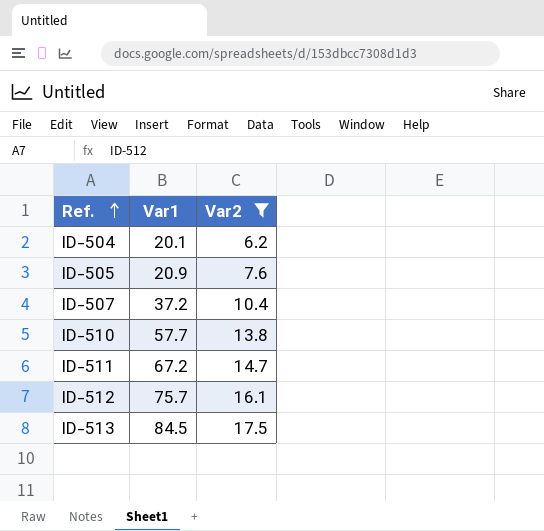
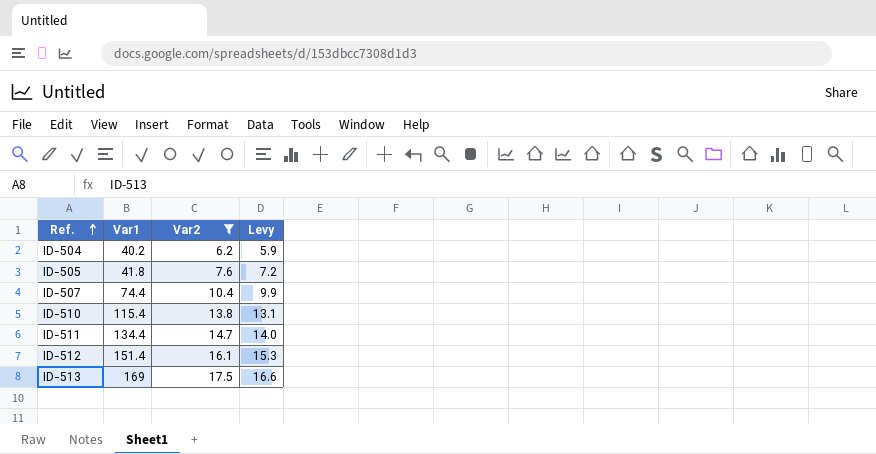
column Levy | formula: none -> [Var2] * 0.95
ID-504 | Var1: 20.1 -> 40.2
ID-505 | Var1: 20.9 -> 41.8
ID-507 | Var1: 37.2 -> 74.4
ID-510 | Var1: 57.7 -> 115.4
ID-511 | Var1: 67.2 -> 134.4
ID-512 | Var1: 75.7 -> 151.4
ID-513 | Var1: 84.5 -> 169

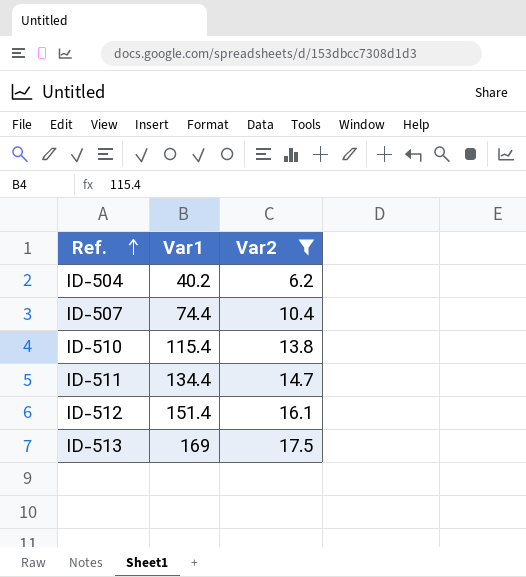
column Levy | formula: [Var2] * 0.95 -> none
row ID-505: 41.8 | 7.6 | 7.2 -> none

